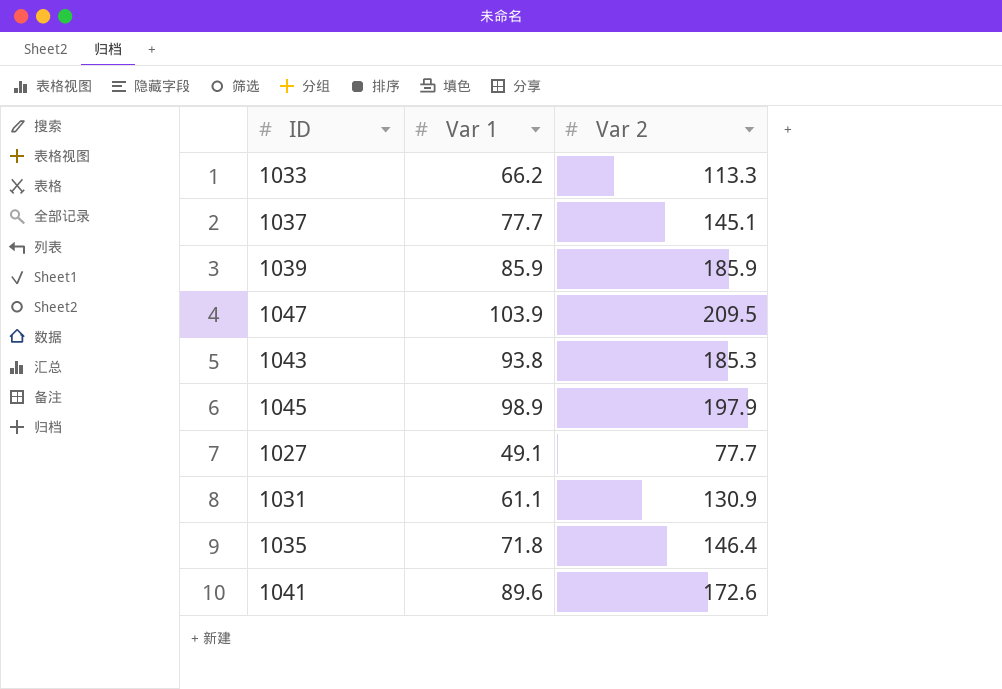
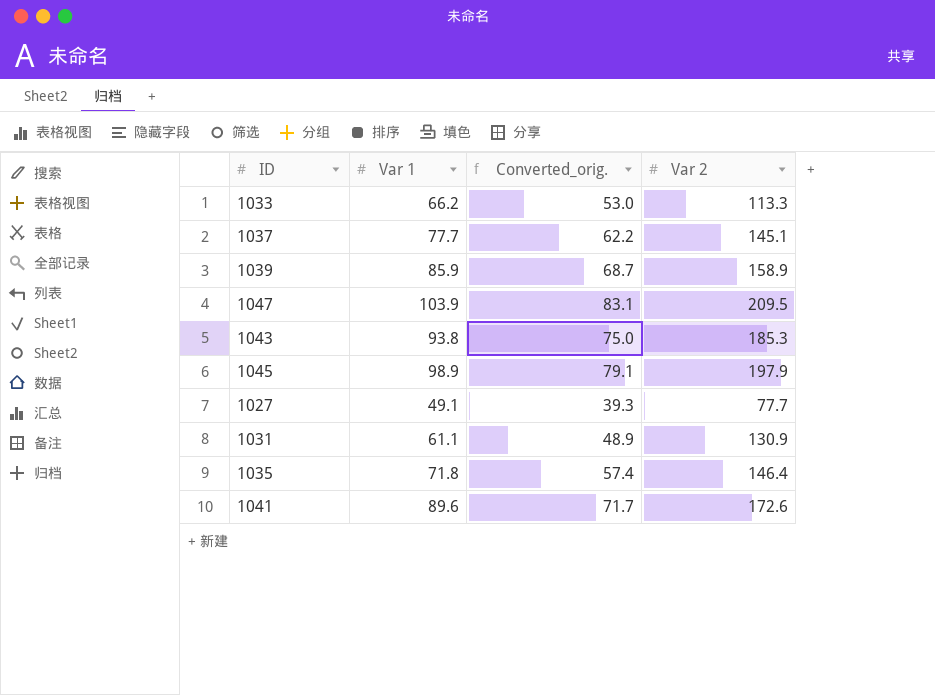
column Converted_orig. | formula: none -> [Var 1] * 0.8
1039 | Var 2: 185.9 -> 158.9

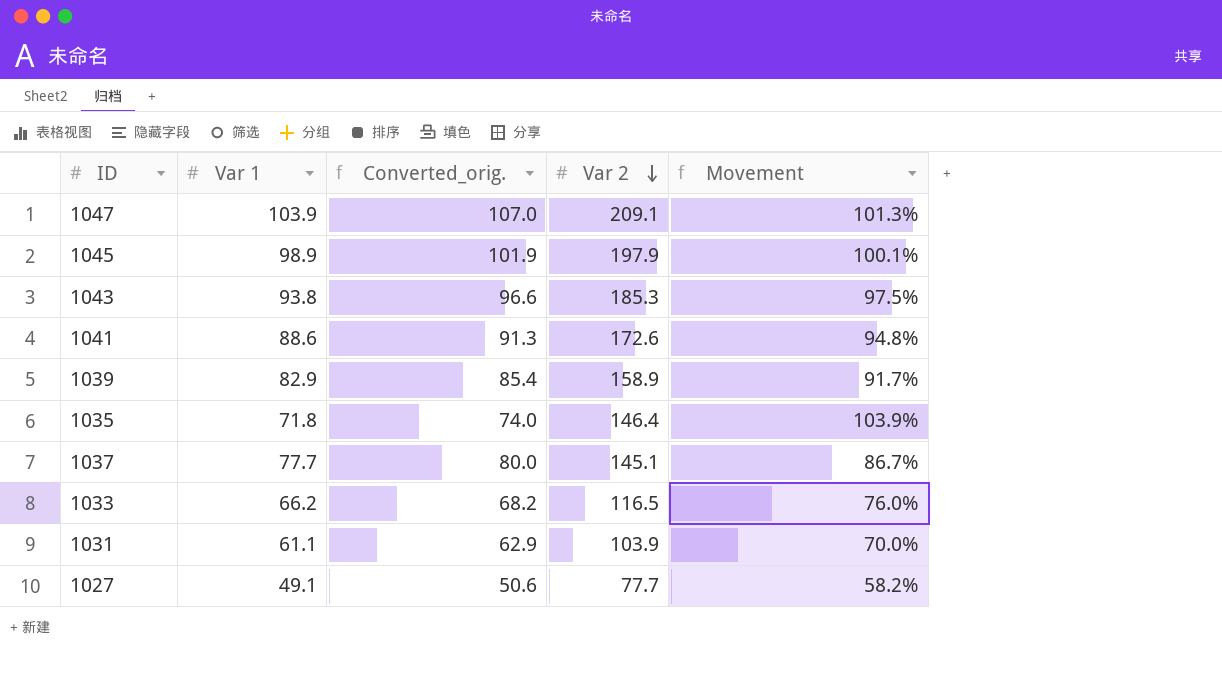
row order: none -> Var 2 descending
column Converted_orig. | formula: [Var 1] * 0.8 -> [Var 1] * 1.03
column Movement | formula: none -> ([Var 2] - [Var 1]) / [Var 1]
1047 | Var 2: 209.5 -> 209.1
1041 | Var 1: 89.6 -> 88.6
1039 | Var 1: 85.9 -> 82.9
1033 | Var 2: 113.3 -> 116.5
1031 | Var 2: 130.9 -> 103.9

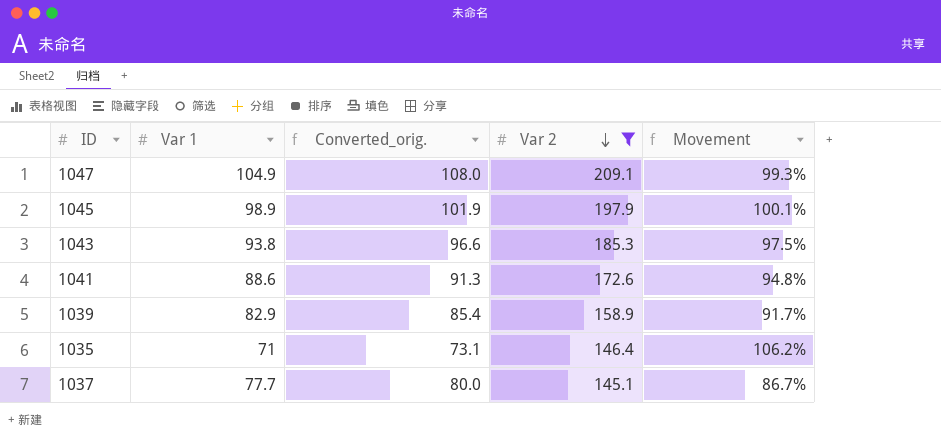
filter: none -> Var 2 >= 145.1
1047 | Var 1: 103.9 -> 104.9
1047 | Converted_orig.: 107.0 -> 108.0
1047 | Movement: 101.3% -> 99.3%
1035 | Var 1: 71.8 -> 71
1035 | Converted_orig.: 74.0 -> 73.1
1035 | Movement: 103.9% -> 106.2%

